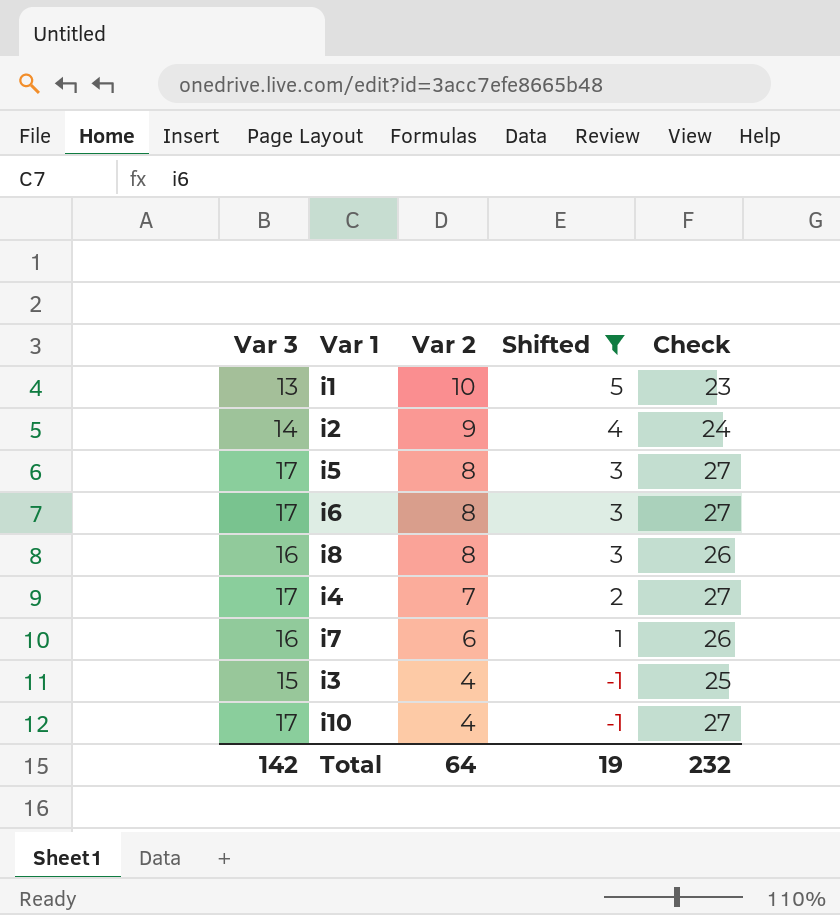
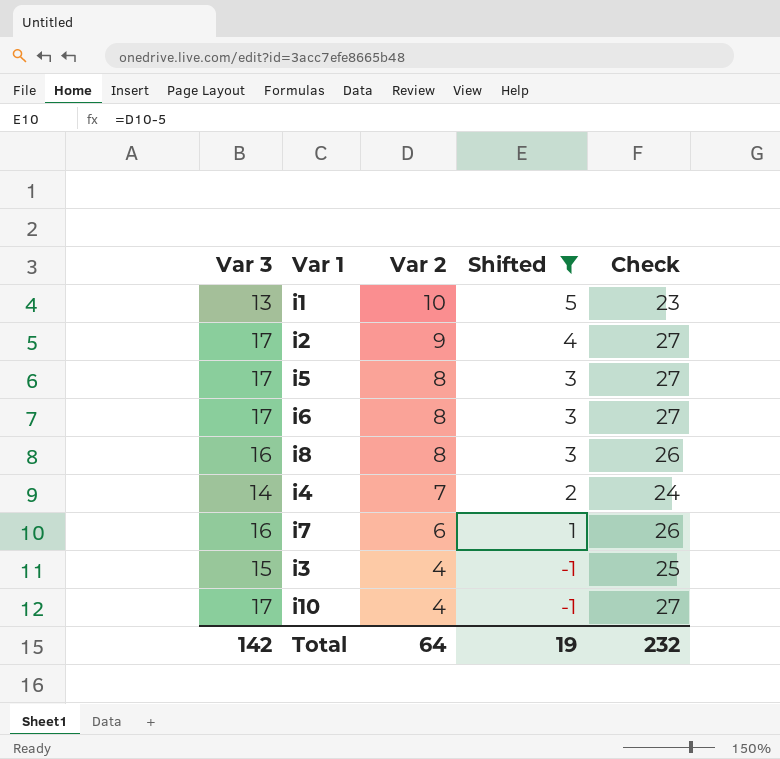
i2 | Var 3: 14 -> 17
i2 | Check: 24 -> 27
i4 | Var 3: 17 -> 14
i4 | Check: 27 -> 24

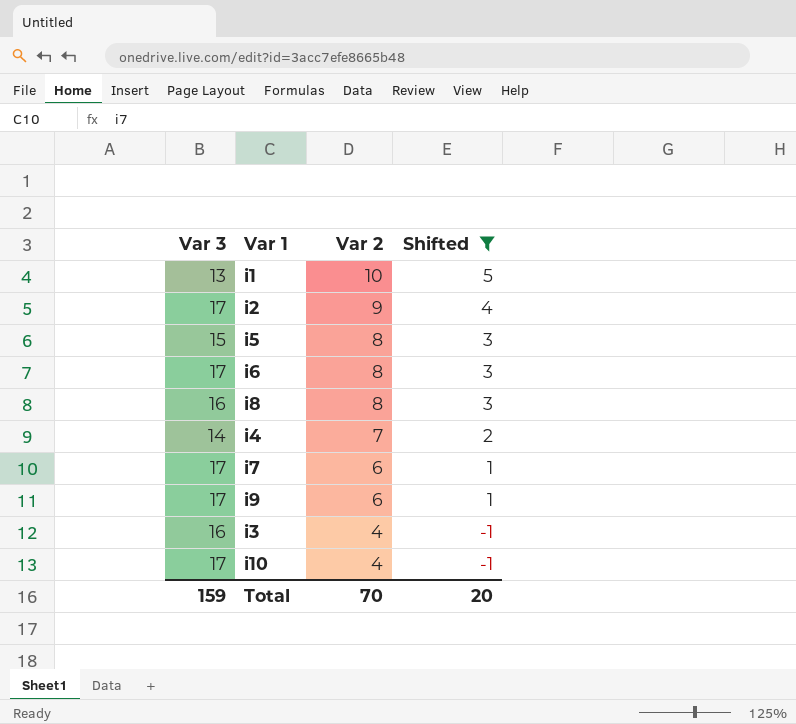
column Check | formula: [Var 3] + 10 -> none
i5 | Var 3: 17 -> 15
i7 | Var 3: 16 -> 17
row i9: none -> 17 | 6 | 1
i3 | Var 3: 15 -> 16
Total | Var 3: 142 -> 159
Total | Var 2: 64 -> 70
Total | Shifted: 19 -> 20

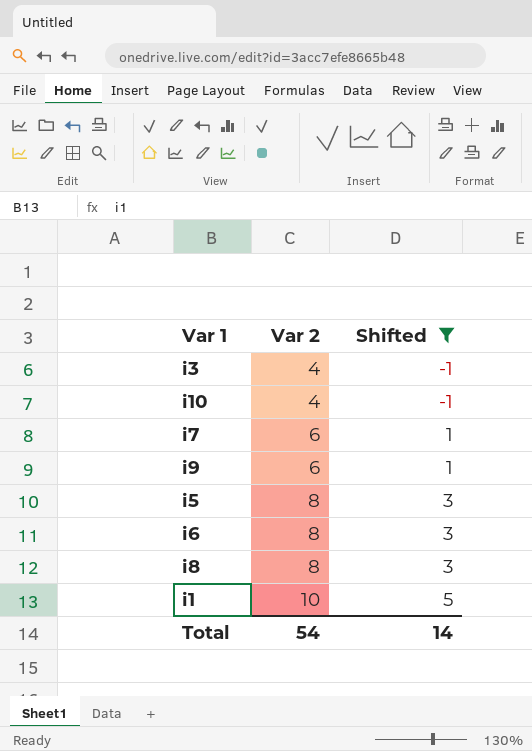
row order: Var 2 descending -> Var 2 ascending
column Var 3 | position: 1 -> none
row i2: 17 | 9 | 4 -> none
row i4: 14 | 7 | 2 -> none
Total | Var 2: 70 -> 54
Total | Shifted: 20 -> 14

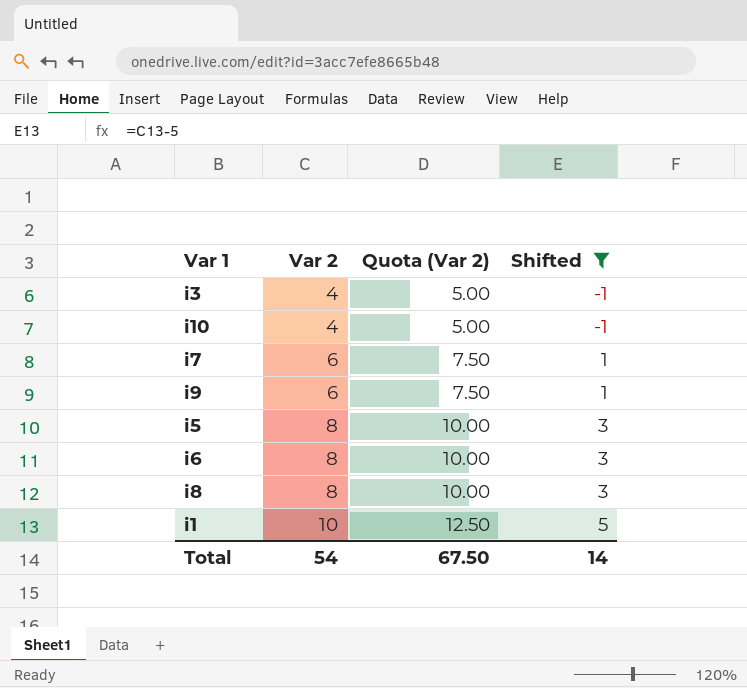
column Quota (Var 2) | formula: none -> [Var 2] * 1.25

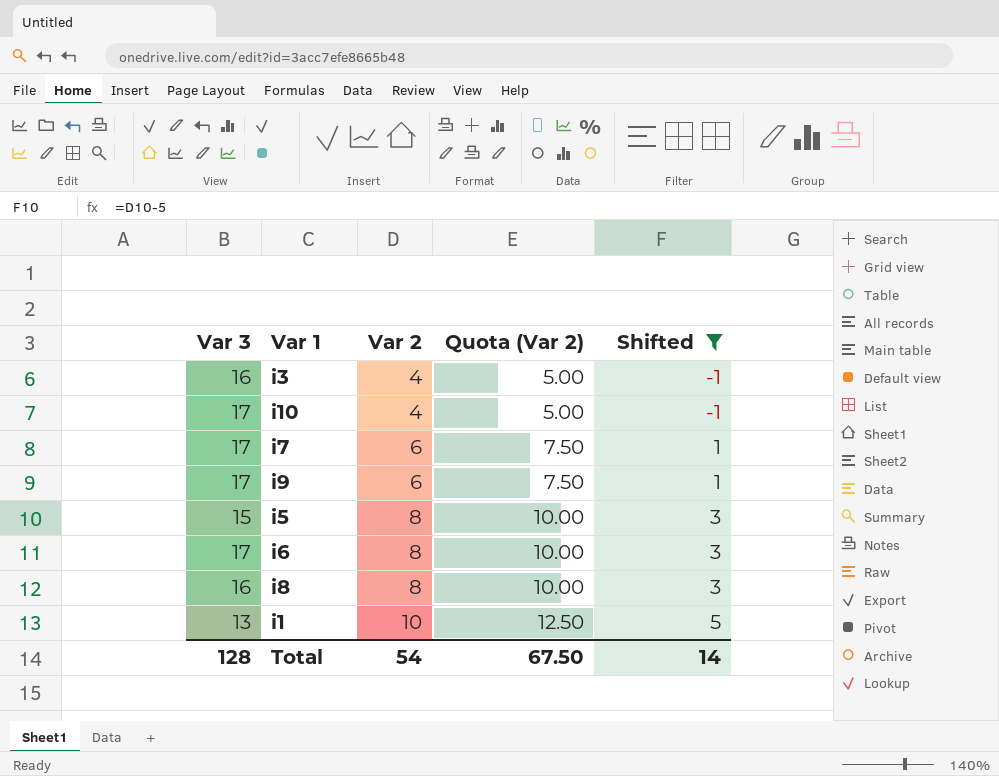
column Var 3 | position: none -> 1

